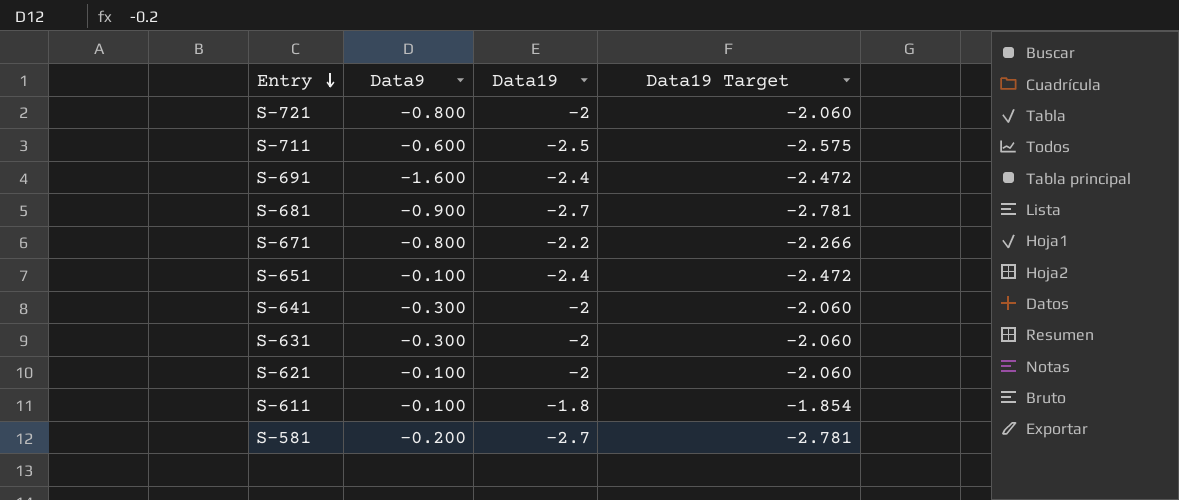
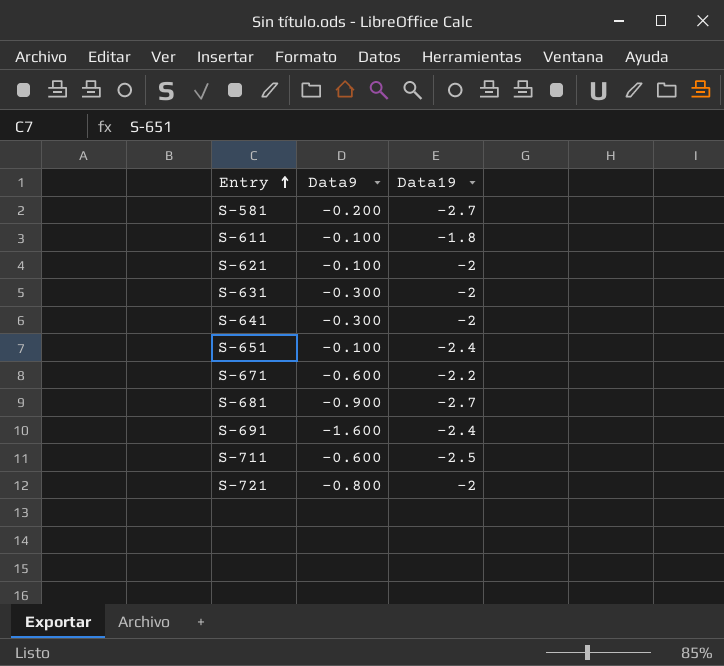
row order: Entry descending -> Entry ascending
column Data19 Target | formula: [Data19] * 1.03 -> none
S-671 | Data9: -0.800 -> -0.600

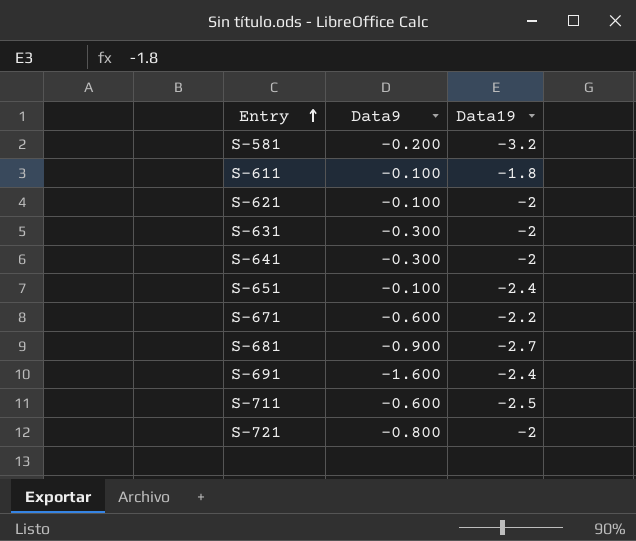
S-581 | Data19: -2.7 -> -3.2

